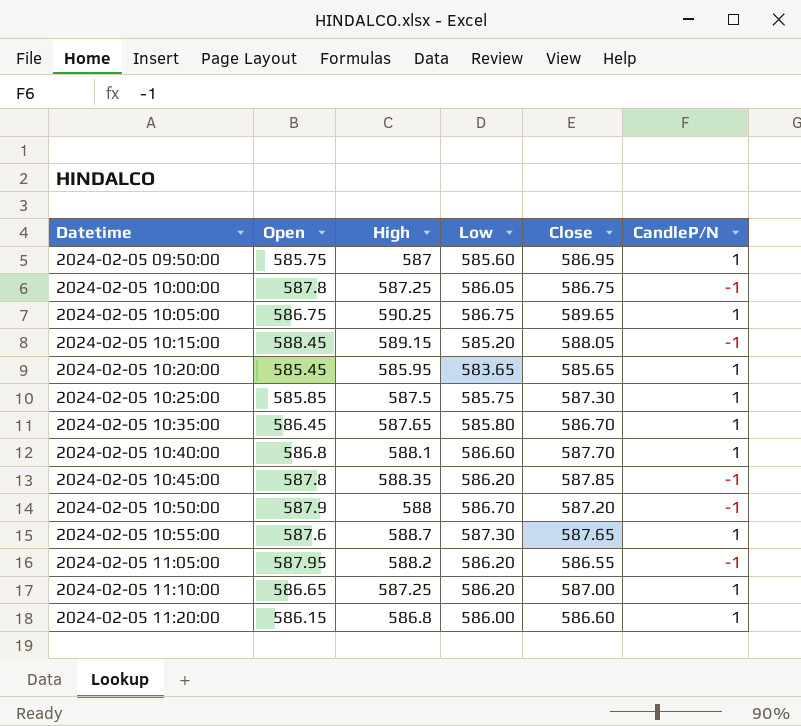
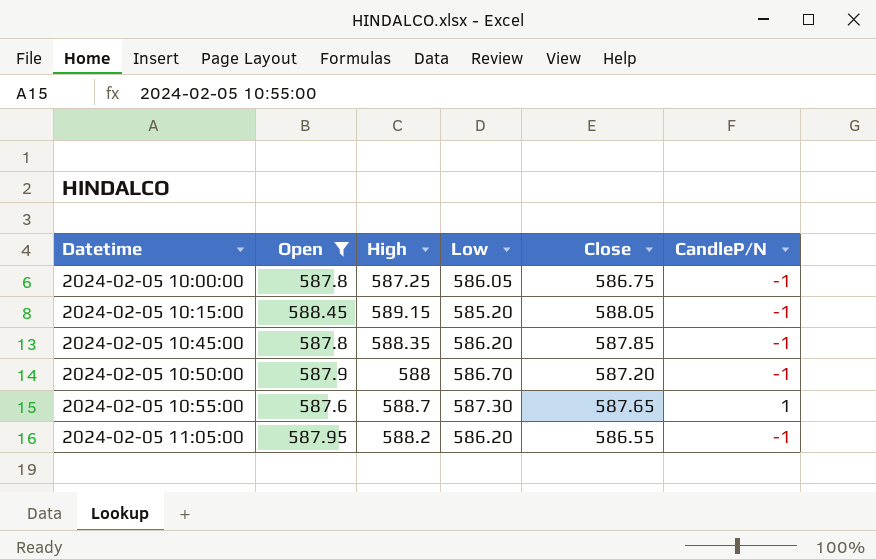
filter: none -> Open >= 587.6

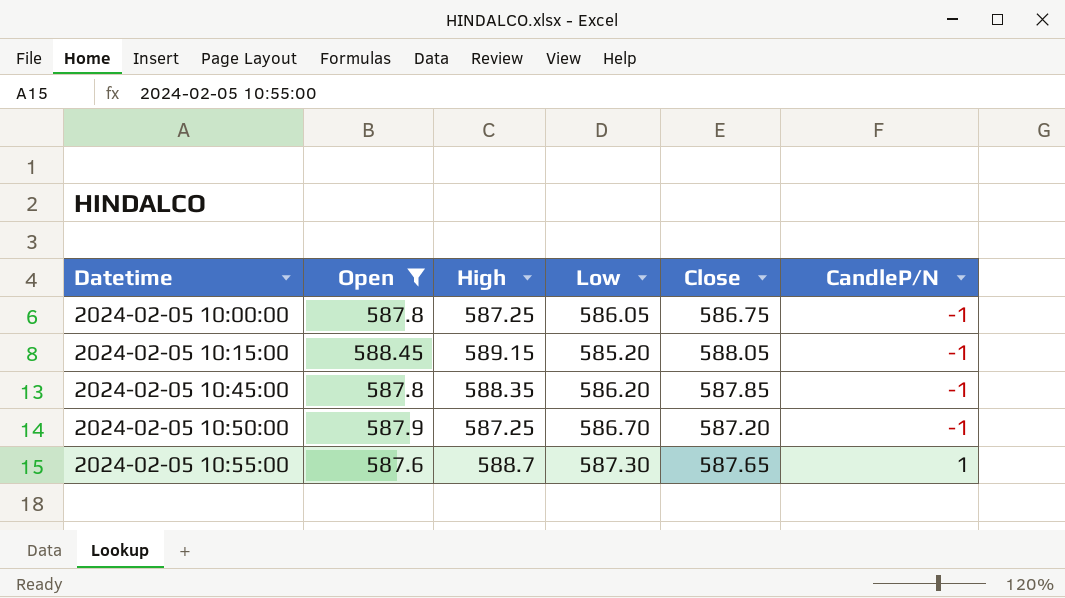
row 2024-02-05 11:05:00: 587.95 | 588.2 | 586.20 | 586.55 | -1 -> none
2024-02-05 10:50:00 | High: 588 -> 587.25

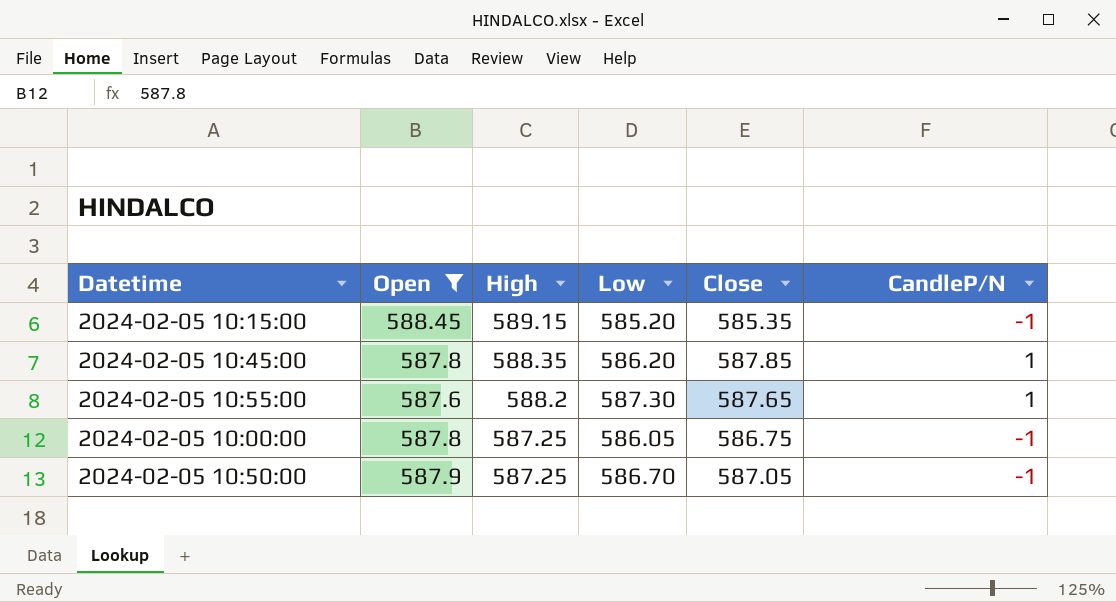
row order: Datetime ascending -> High descending
2024-02-05 10:15:00 | Close: 588.05 -> 585.35
2024-02-05 10:45:00 | CandleP/N: -1 -> 1
2024-02-05 10:55:00 | High: 588.7 -> 588.2
2024-02-05 10:50:00 | Close: 587.20 -> 587.05

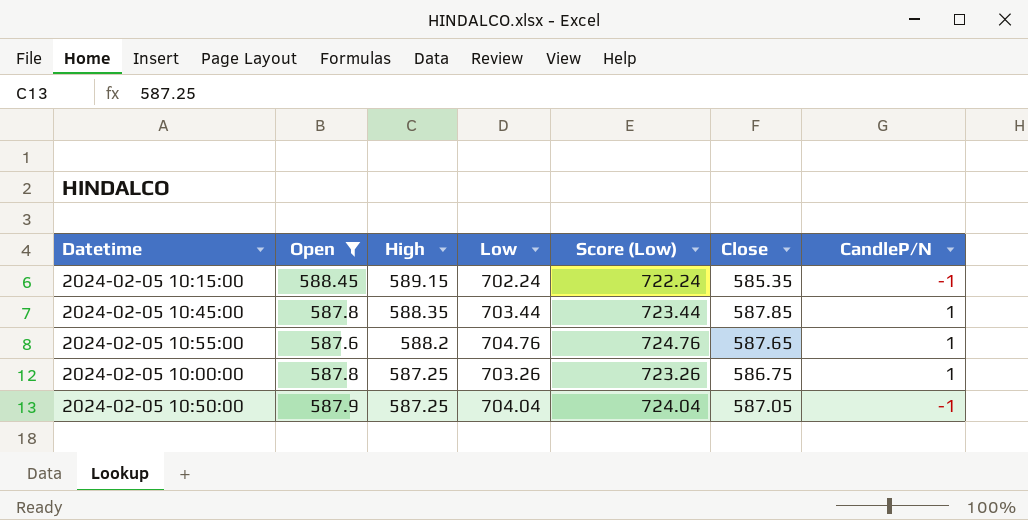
column Score (Low) | formula: none -> [Low] + 20
2024-02-05 10:15:00 | Low: 585.20 -> 702.24
2024-02-05 10:45:00 | Low: 586.20 -> 703.44
2024-02-05 10:55:00 | Low: 587.30 -> 704.76
2024-02-05 10:00:00 | Low: 586.05 -> 703.26
2024-02-05 10:00:00 | CandleP/N: -1 -> 1
2024-02-05 10:50:00 | Low: 586.70 -> 704.04

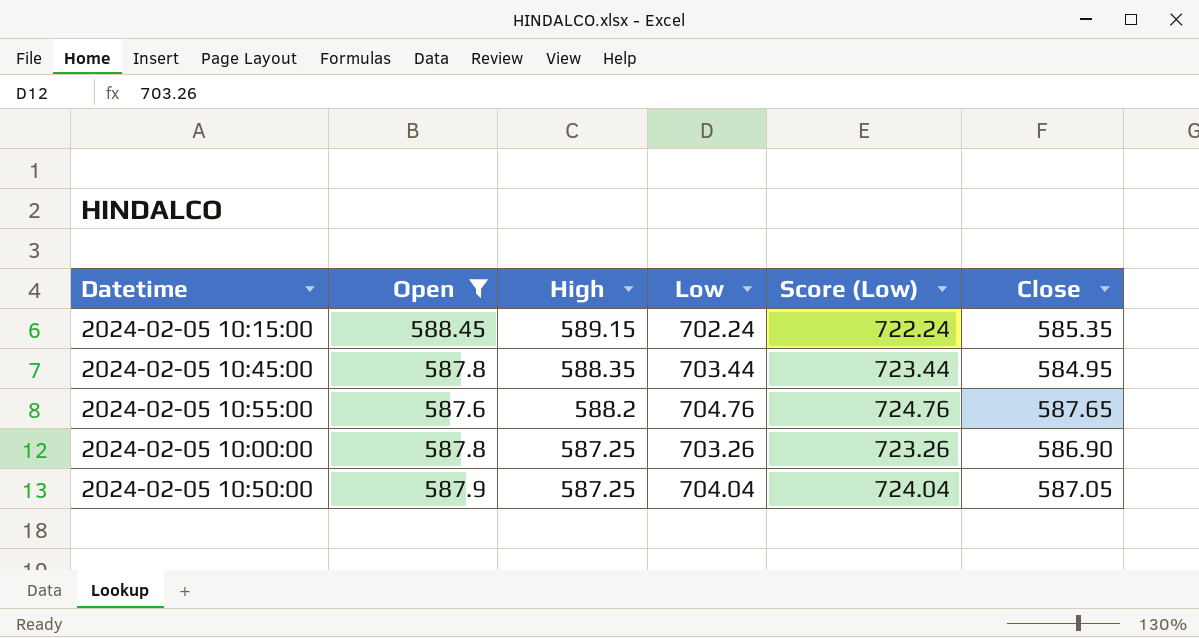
column CandleP/N | position: 7 -> none
2024-02-05 10:45:00 | Close: 587.85 -> 584.95
2024-02-05 10:00:00 | Close: 586.75 -> 586.90

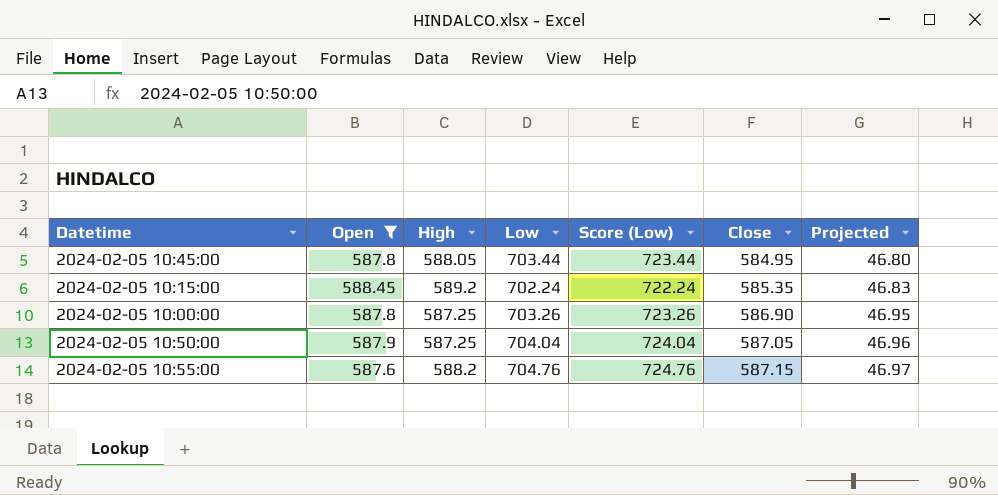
row order: High descending -> Close ascending
column Projected | formula: none -> [Close] * 0.08
2024-02-05 10:45:00 | High: 588.35 -> 588.05
2024-02-05 10:15:00 | High: 589.15 -> 589.2
2024-02-05 10:55:00 | Close: 587.65 -> 587.15

